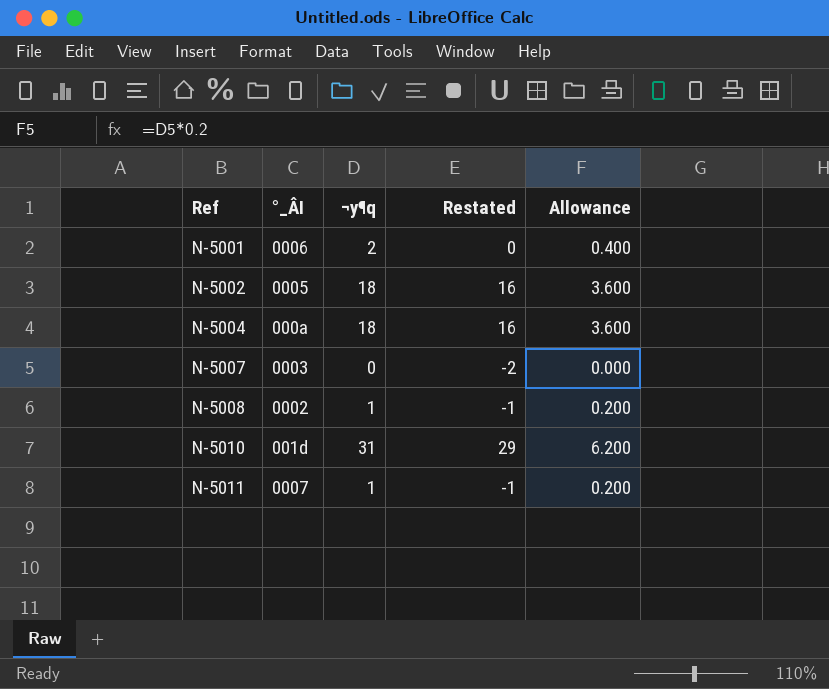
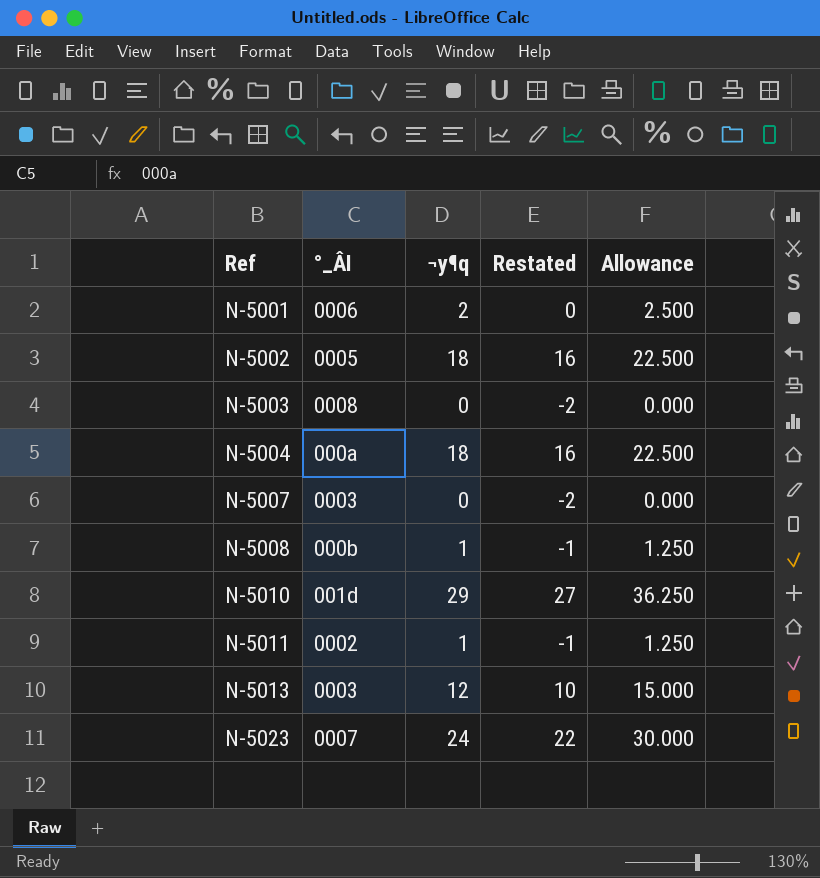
column Allowance | formula: [¬y¶q] * 0.2 -> [¬y¶q] * 1.25
row N-5003: none -> 0008 | 0 | -2 | 0.000
N-5008 | °_ÂI: 0002 -> 000b
N-5010 | ¬y¶q: 31 -> 29
N-5010 | Restated: 29 -> 27
N-5011 | °_ÂI: 0007 -> 0002
row N-5013: none -> 0003 | 12 | 10 | 15.000
row N-5023: none -> 0007 | 24 | 22 | 30.000

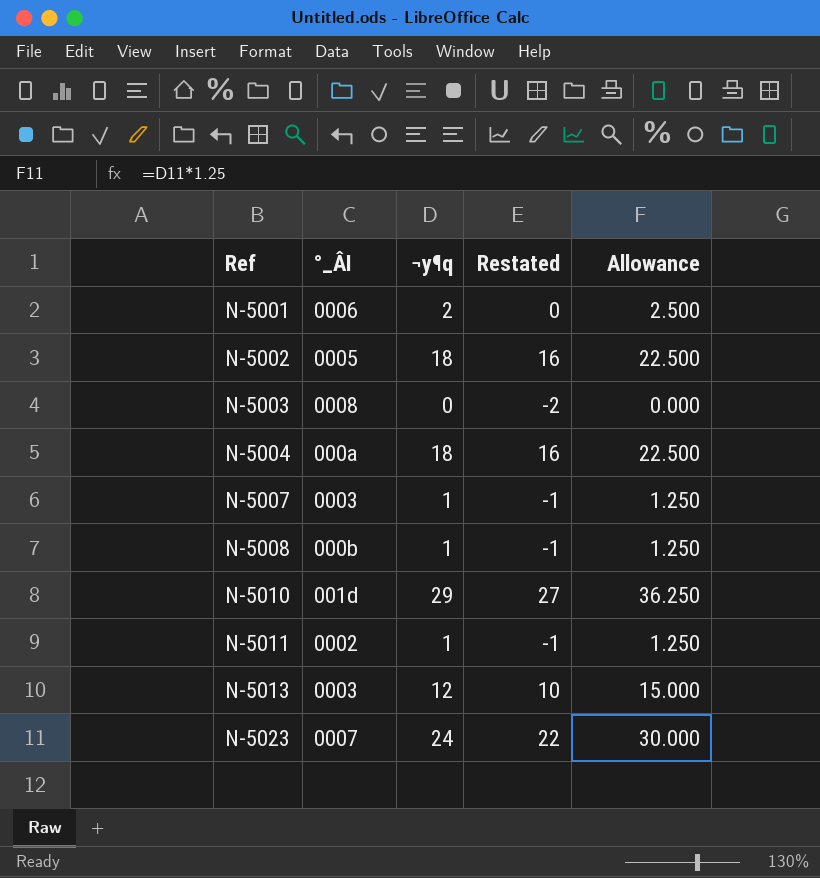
N-5007 | ¬y¶q: 0 -> 1
N-5007 | Restated: -2 -> -1
N-5007 | Allowance: 0.000 -> 1.250

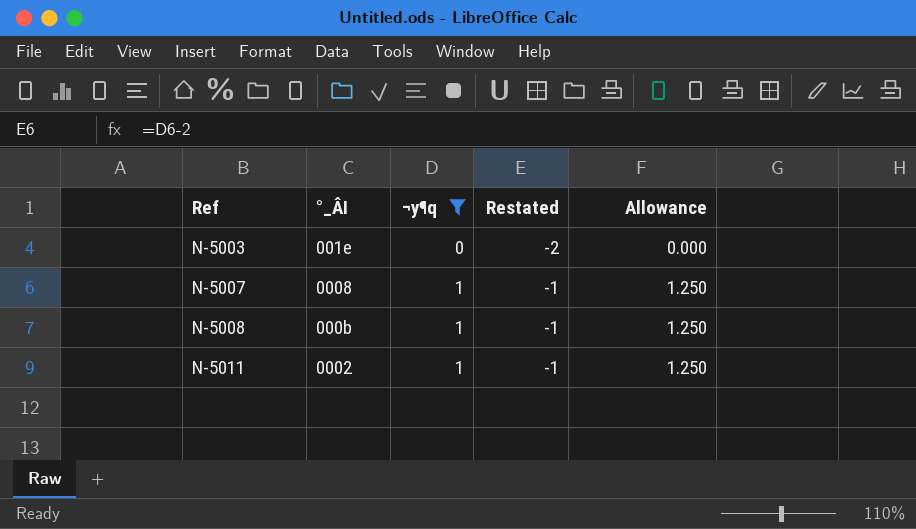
filter: none -> ¬y¶q <= 1
N-5003 | °_ÂI: 0008 -> 001e
N-5007 | °_ÂI: 0003 -> 0008

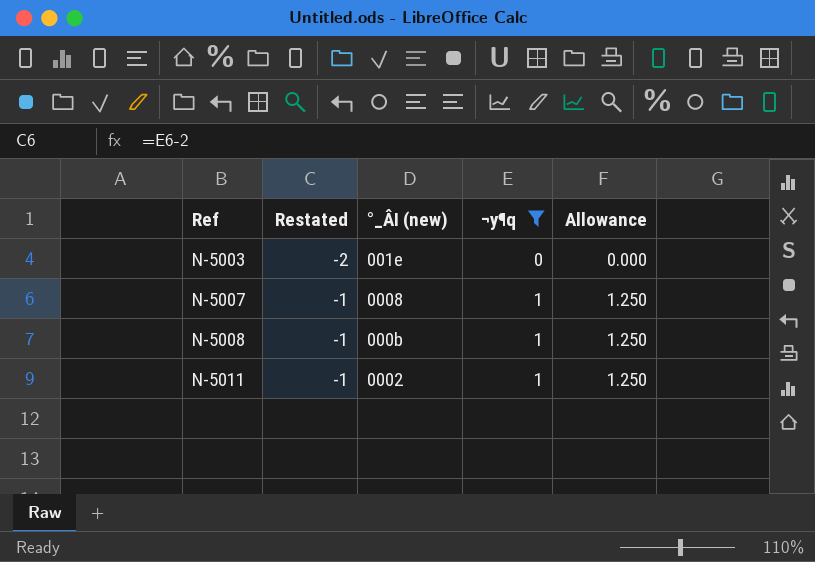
column Restated | position: 4 -> 2
column name: °_ÂI -> °_ÂI (new)

